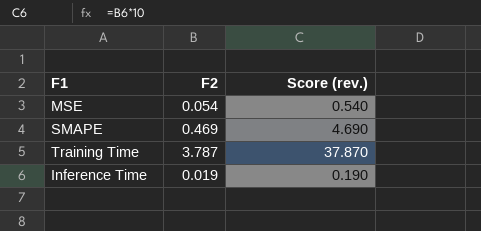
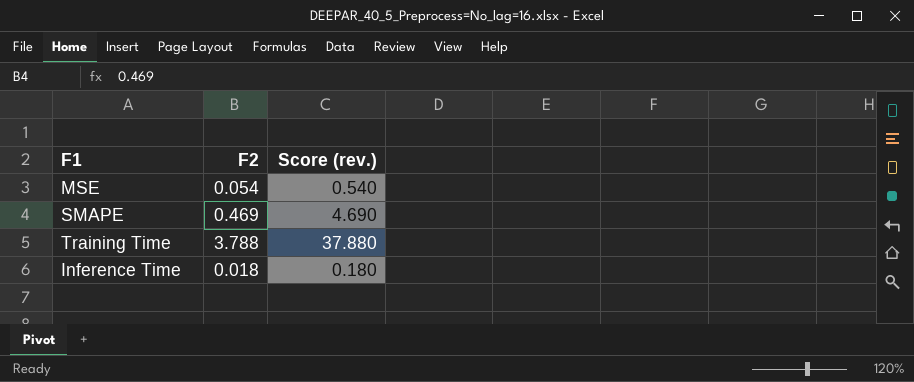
Training Time | F2: 3.787 -> 3.788
Training Time | Score (rev.): 37.870 -> 37.880
Inference Time | F2: 0.019 -> 0.018
Inference Time | Score (rev.): 0.190 -> 0.180

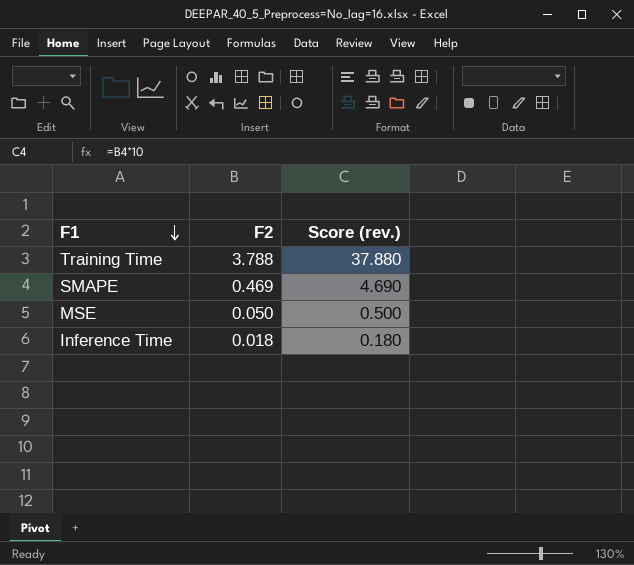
row order: none -> F1 descending
MSE | F2: 0.054 -> 0.050
MSE | Score (rev.): 0.540 -> 0.500

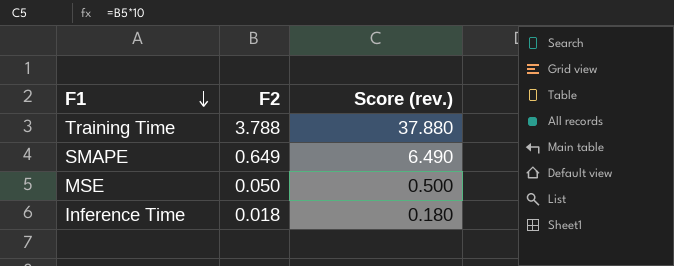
SMAPE | F2: 0.469 -> 0.649
SMAPE | Score (rev.): 4.690 -> 6.490

